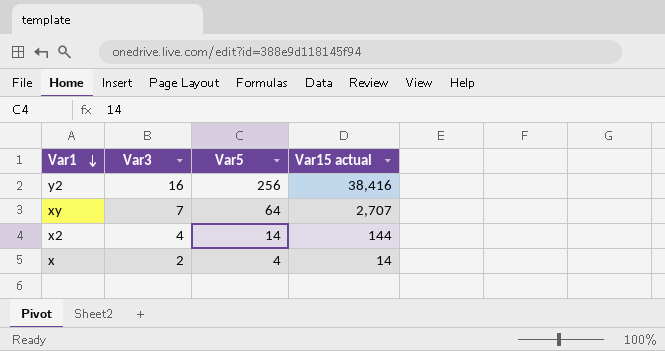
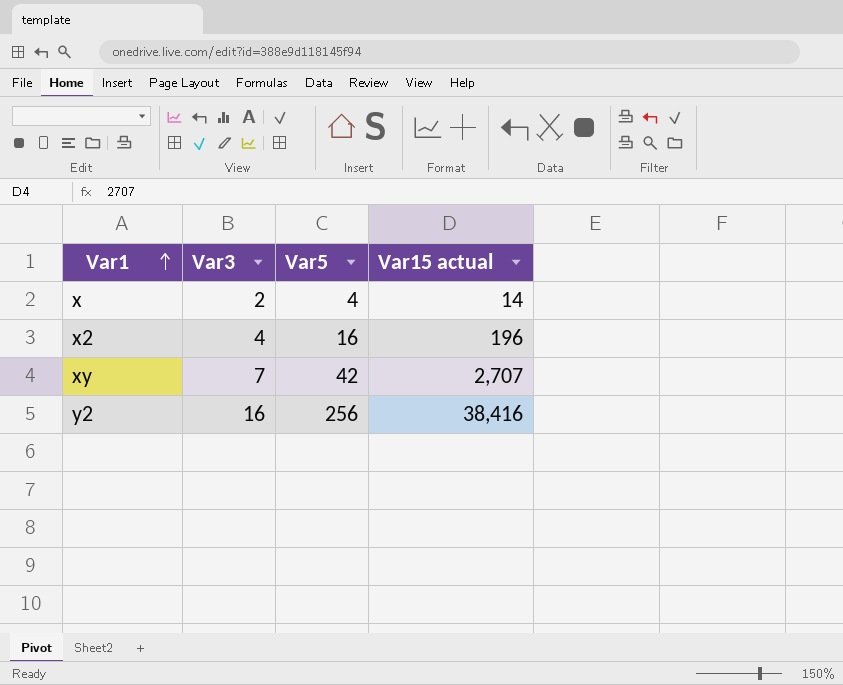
row order: Var1 descending -> Var1 ascending
x2 | Var5: 14 -> 16
x2 | Var15 actual: 144 -> 196
xy | Var5: 64 -> 42

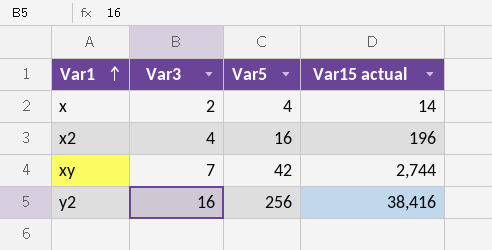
xy | Var15 actual: 2,707 -> 2,744

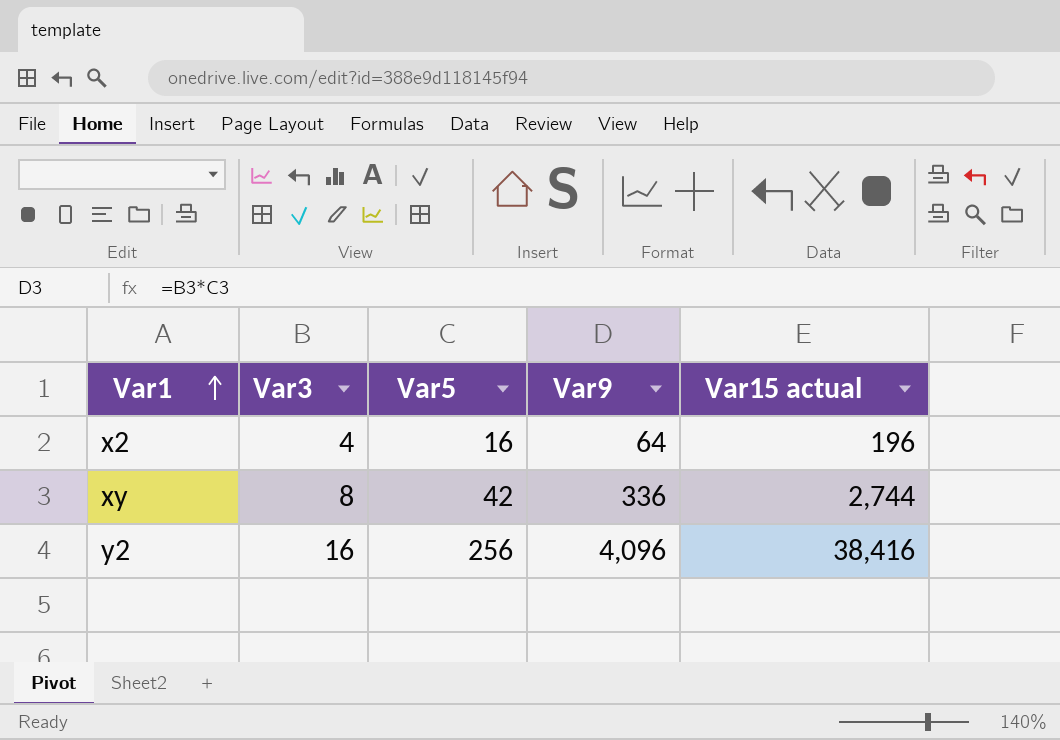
column Var9 | formula: none -> [Var3] * [Var5]
row x: 2 | 4 | 14 -> none
xy | Var3: 7 -> 8

